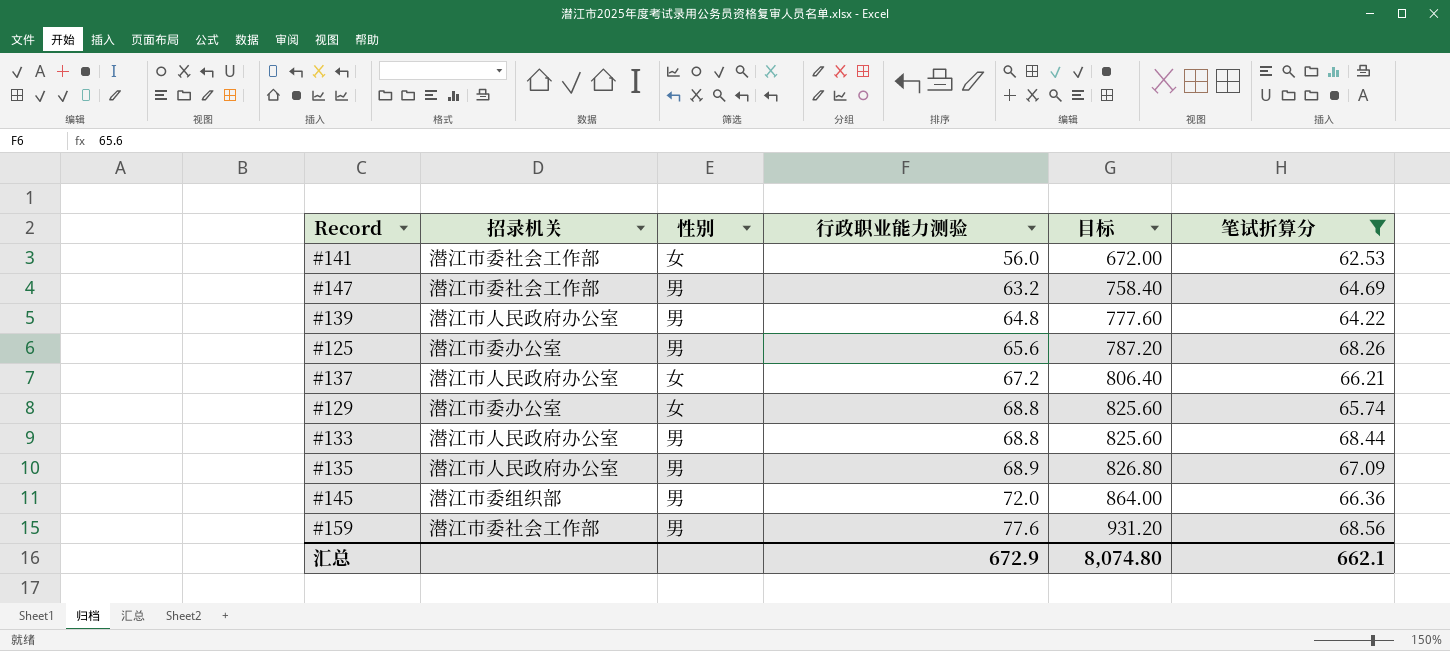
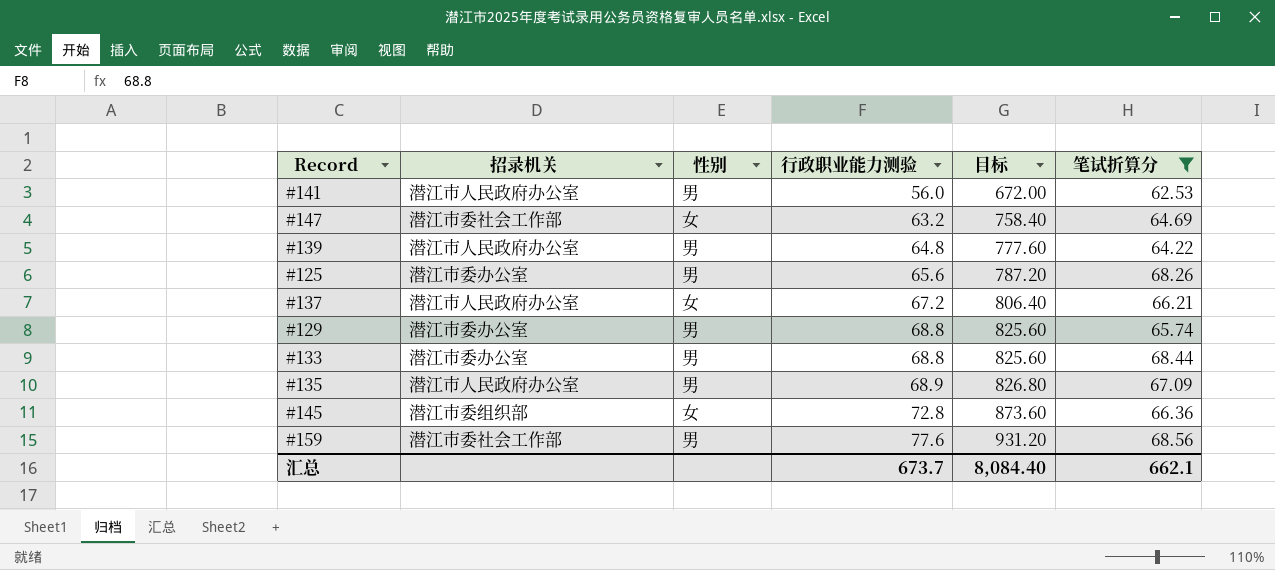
#141 | 招录机关: 潜江市委社会工作部 -> 潜江市人民政府办公室
#141 | 性别: 女 -> 男
#147 | 性别: 男 -> 女
#129 | 性别: 女 -> 男
#133 | 招录机关: 潜江市人民政府办公室 -> 潜江市委办公室
#145 | 性别: 男 -> 女
#145 | 行政职业能力测验: 72.0 -> 72.8
#145 | 目标: 864.00 -> 873.60
汇总 | 行政职业能力测验: 672.9 -> 673.7
汇总 | 目标: 8,074.80 -> 8,084.40

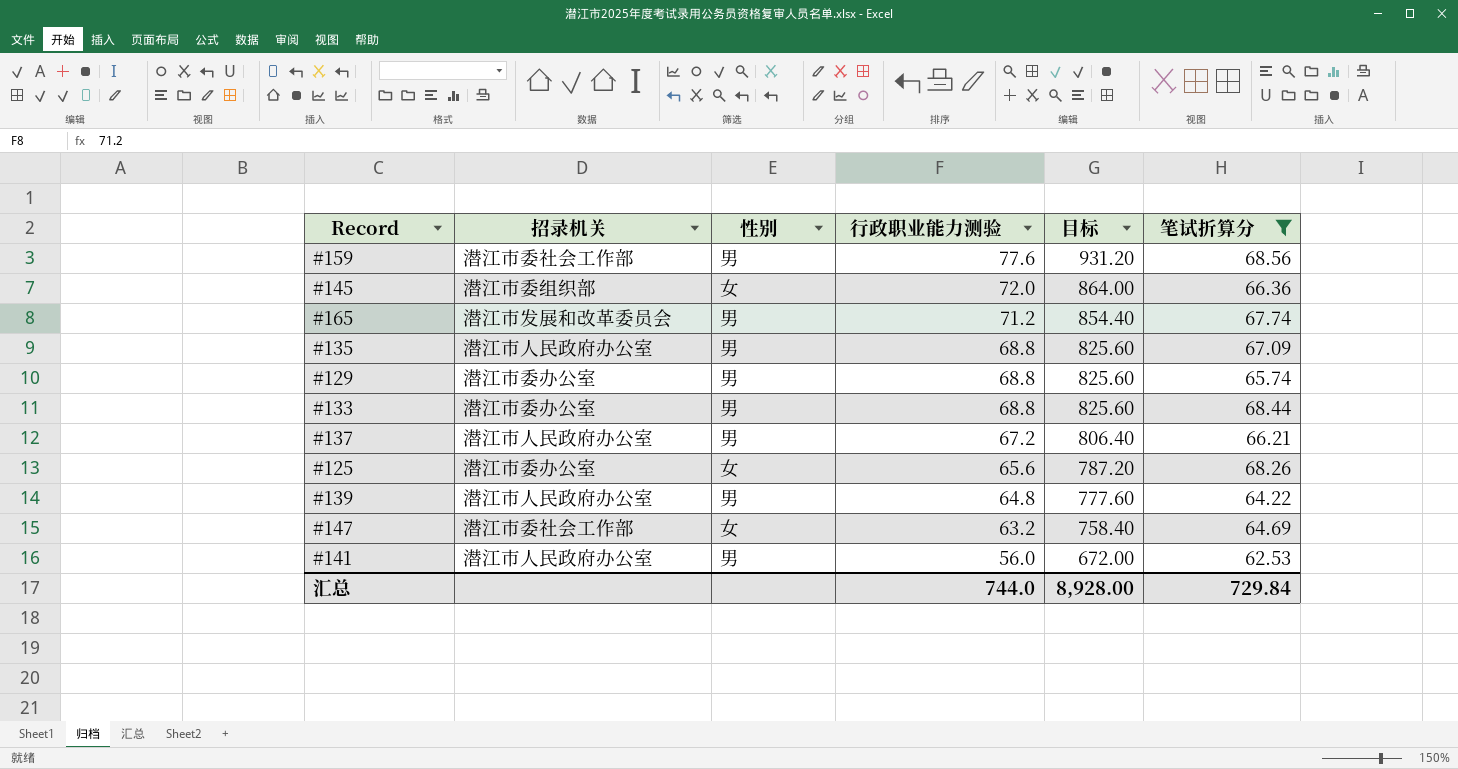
row order: 行政职业能力测验 ascending -> 行政职业能力测验 descending
#145 | 行政职业能力测验: 72.8 -> 72.0
#145 | 目标: 873.60 -> 864.00
row #165: none -> 潜江市发展和改革委员会 | 男 | 71.2 | 854.40 | 67.74
#135 | 行政职业能力测验: 68.9 -> 68.8
#135 | 目标: 826.80 -> 825.60
#137 | 性别: 女 -> 男
#125 | 性别: 男 -> 女
汇总 | 行政职业能力测验: 673.7 -> 744.0
汇总 | 目标: 8,084.40 -> 8,928.00
汇总 | 笔试折算分: 662.1 -> 729.84

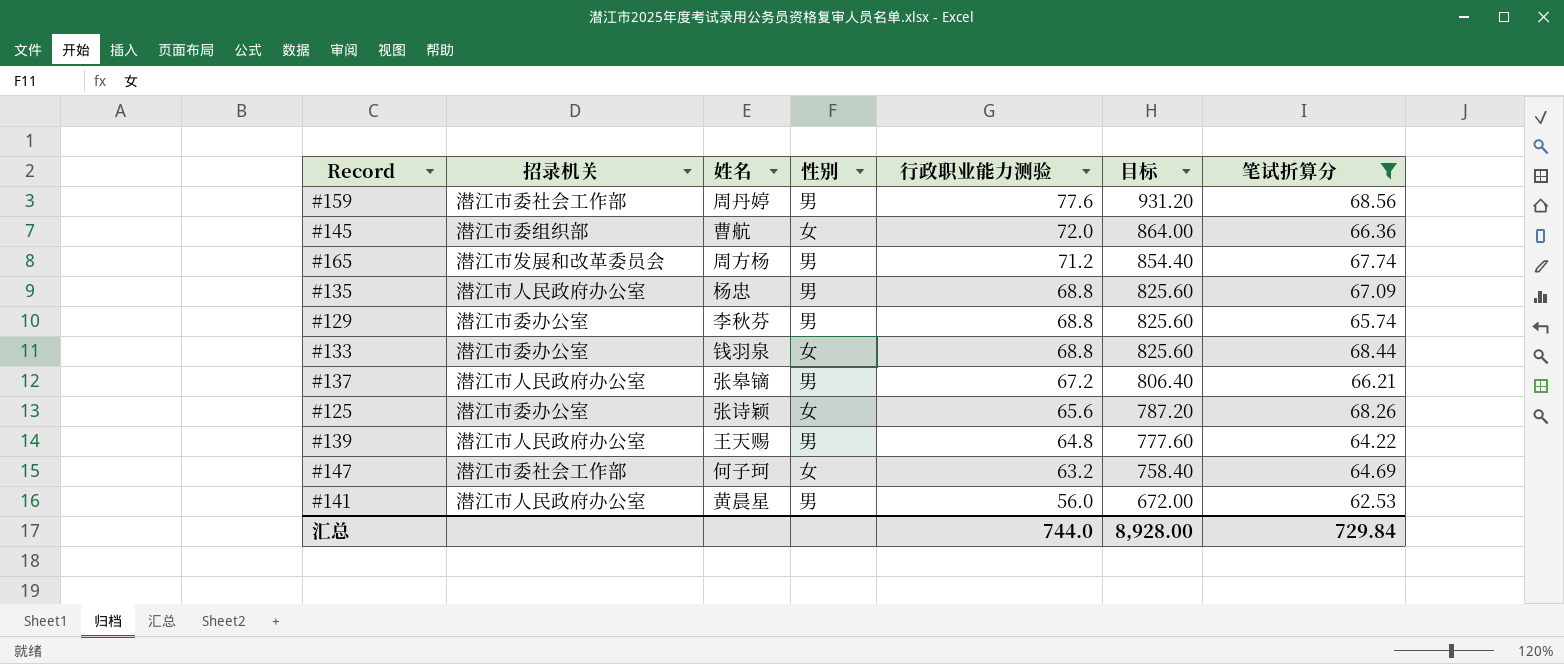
column 姓名 | position: none -> 3
#133 | 性别: 男 -> 女

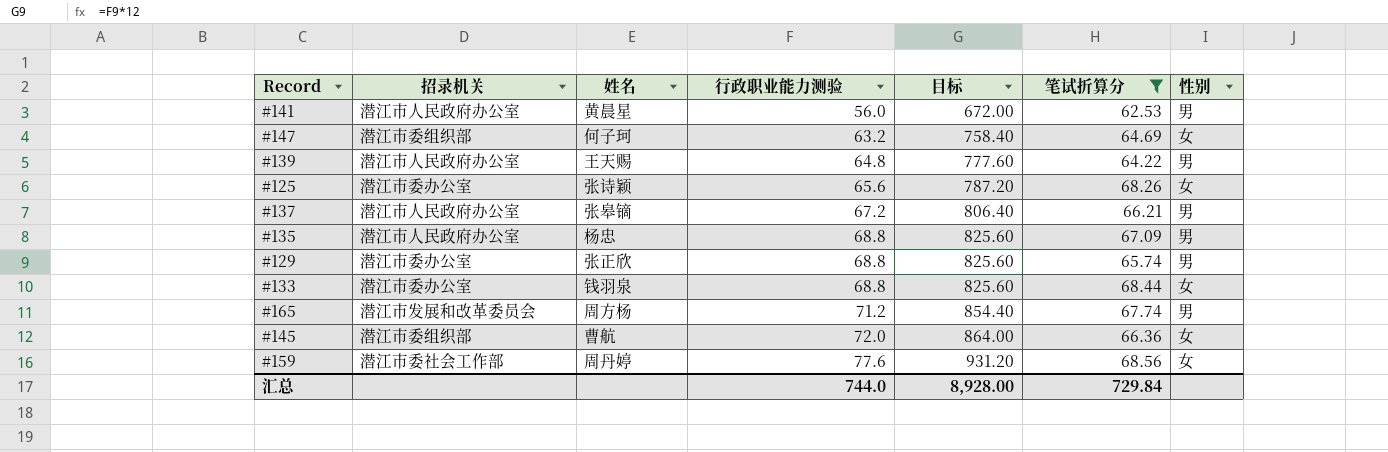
row order: 行政职业能力测验 descending -> 行政职业能力测验 ascending
column 性别 | position: 4 -> 7
#147 | 招录机关: 潜江市委社会工作部 -> 潜江市委组织部
#129 | 姓名: 李秋芬 -> 张正欣
#159 | 性别: 男 -> 女

